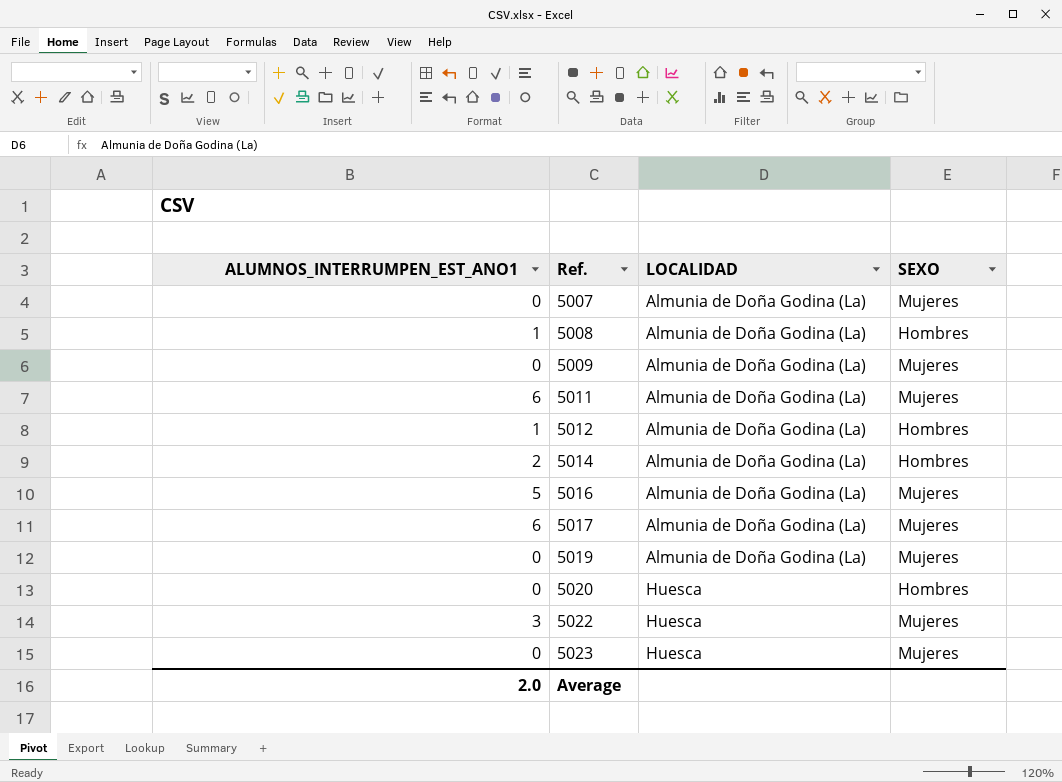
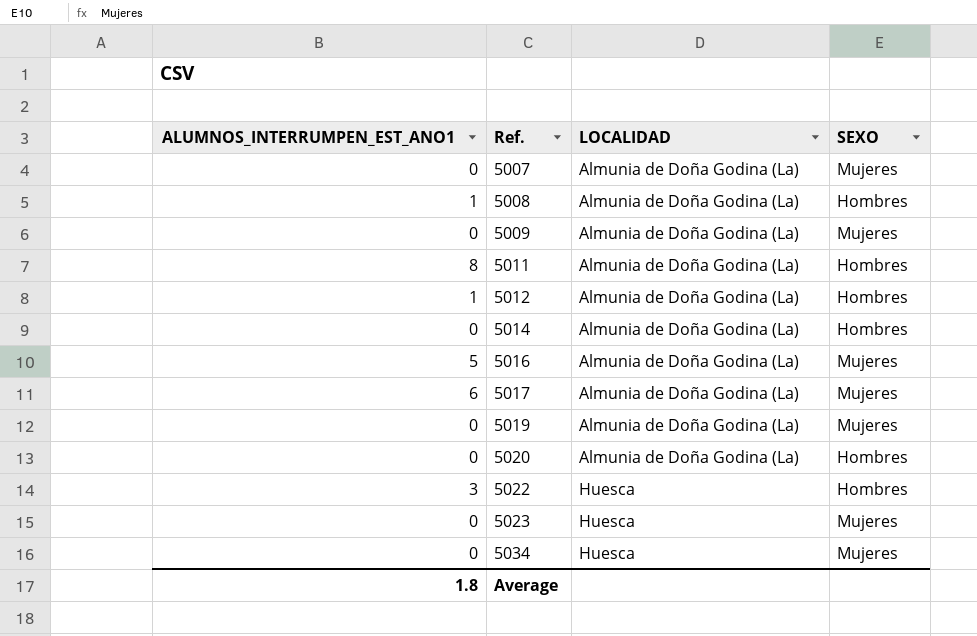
5011 | ALUMNOS_INTERRUMPEN_EST_ANO1: 6 -> 8
5011 | SEXO: Mujeres -> Hombres
5014 | ALUMNOS_INTERRUMPEN_EST_ANO1: 2 -> 0
5020 | LOCALIDAD: Huesca -> Almunia de Doña Godina (La)
5022 | SEXO: Mujeres -> Hombres
row 5034: none -> 0 | Huesca | Mujeres
Average | ALUMNOS_INTERRUMPEN_EST_ANO1: 2.0 -> 1.8

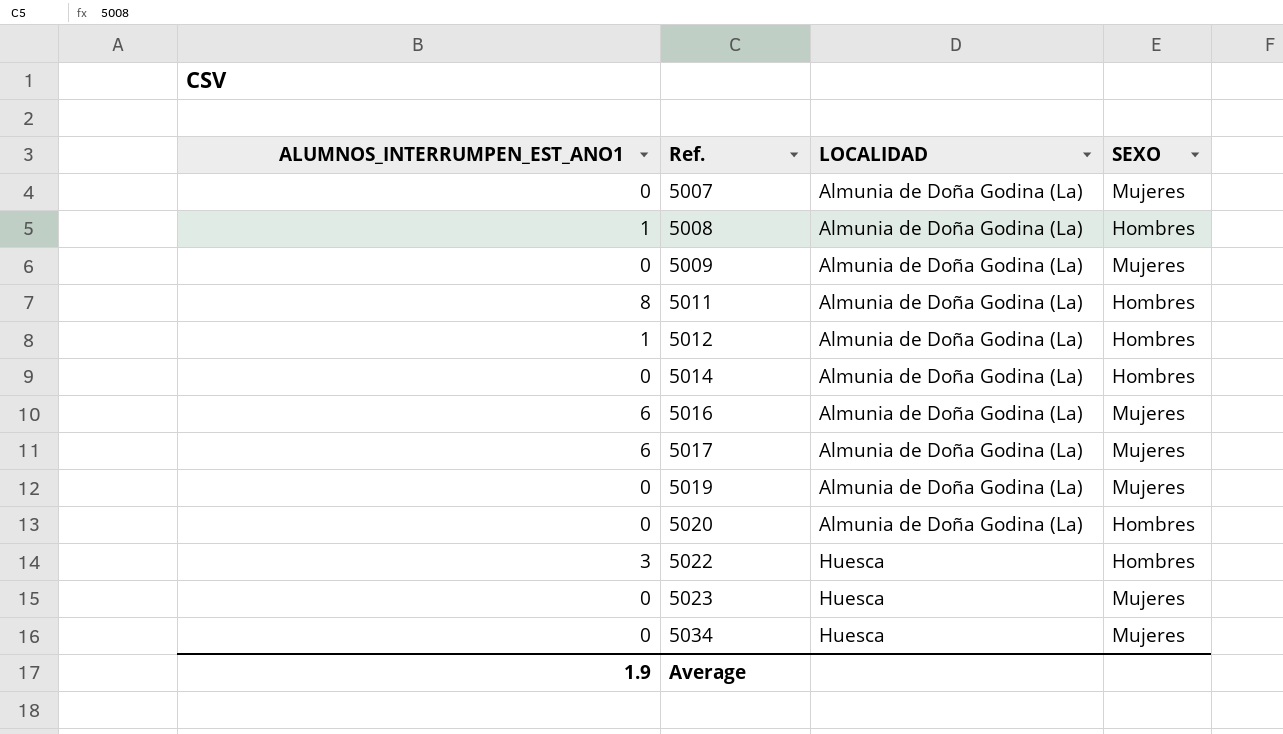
5016 | ALUMNOS_INTERRUMPEN_EST_ANO1: 5 -> 6
Average | ALUMNOS_INTERRUMPEN_EST_ANO1: 1.8 -> 1.9

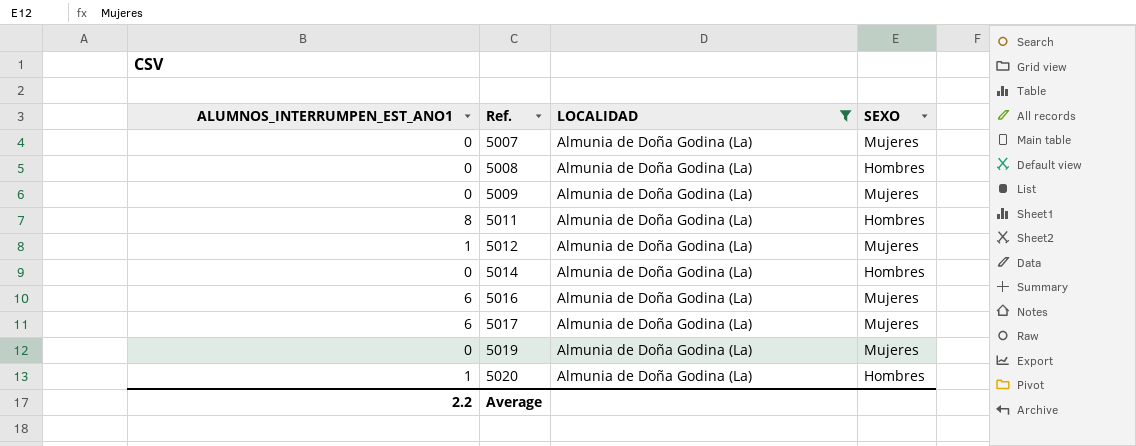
filter: none -> LOCALIDAD = Almunia de Doña Godina (La)
5008 | ALUMNOS_INTERRUMPEN_EST_ANO1: 1 -> 0
5012 | SEXO: Hombres -> Mujeres
5020 | ALUMNOS_INTERRUMPEN_EST_ANO1: 0 -> 1
Average | ALUMNOS_INTERRUMPEN_EST_ANO1: 1.9 -> 2.2

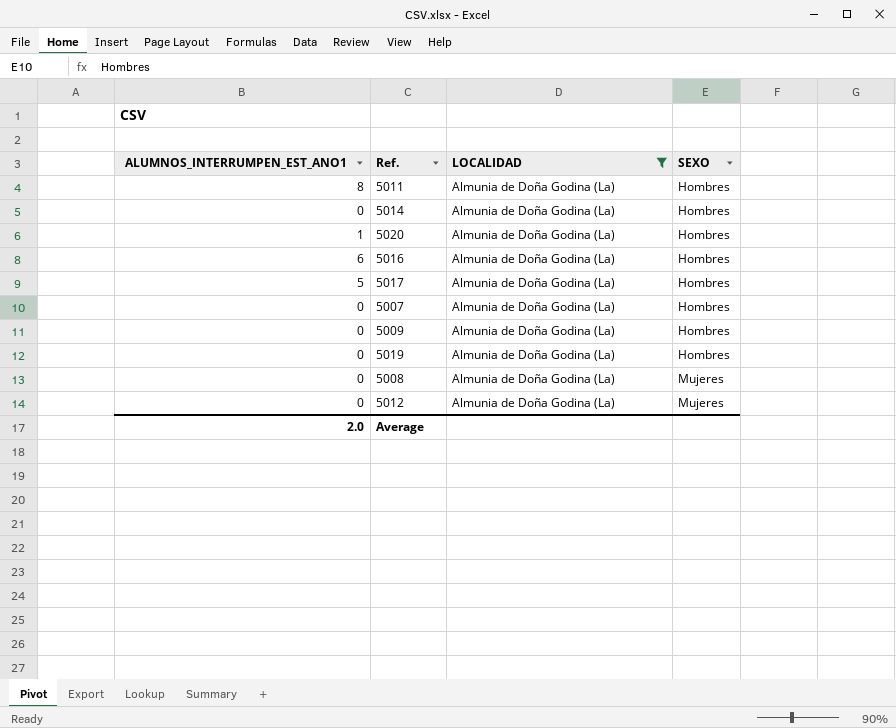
row order: Ref. ascending -> SEXO ascending
5016 | SEXO: Mujeres -> Hombres
5017 | ALUMNOS_INTERRUMPEN_EST_ANO1: 6 -> 5
5017 | SEXO: Mujeres -> Hombres
5007 | SEXO: Mujeres -> Hombres
5009 | SEXO: Mujeres -> Hombres
5019 | SEXO: Mujeres -> Hombres
5008 | SEXO: Hombres -> Mujeres
5012 | ALUMNOS_INTERRUMPEN_EST_ANO1: 1 -> 0
Average | ALUMNOS_INTERRUMPEN_EST_ANO1: 2.2 -> 2.0

